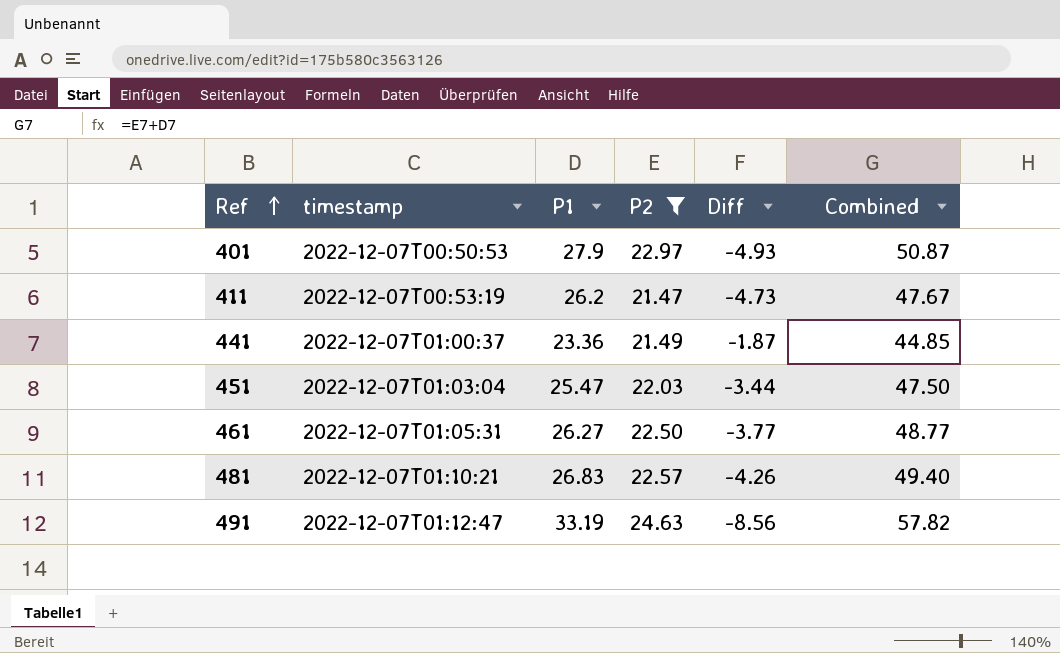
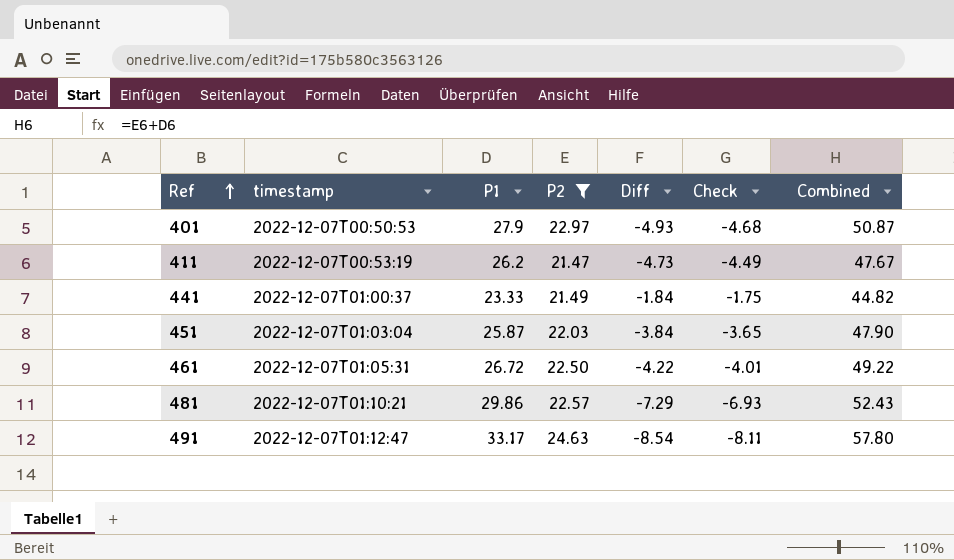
column Check | formula: none -> [Diff] * 0.95
441 | P1: 23.36 -> 23.33
441 | Diff: -1.87 -> -1.84
441 | Combined: 44.85 -> 44.82
451 | P1: 25.47 -> 25.87
451 | Diff: -3.44 -> -3.84
451 | Combined: 47.50 -> 47.90
461 | P1: 26.27 -> 26.72
461 | Diff: -3.77 -> -4.22
461 | Combined: 48.77 -> 49.22
481 | P1: 26.83 -> 29.86
481 | Diff: -4.26 -> -7.29
481 | Combined: 49.40 -> 52.43
491 | P1: 33.19 -> 33.17
491 | Diff: -8.56 -> -8.54
491 | Combined: 57.82 -> 57.80

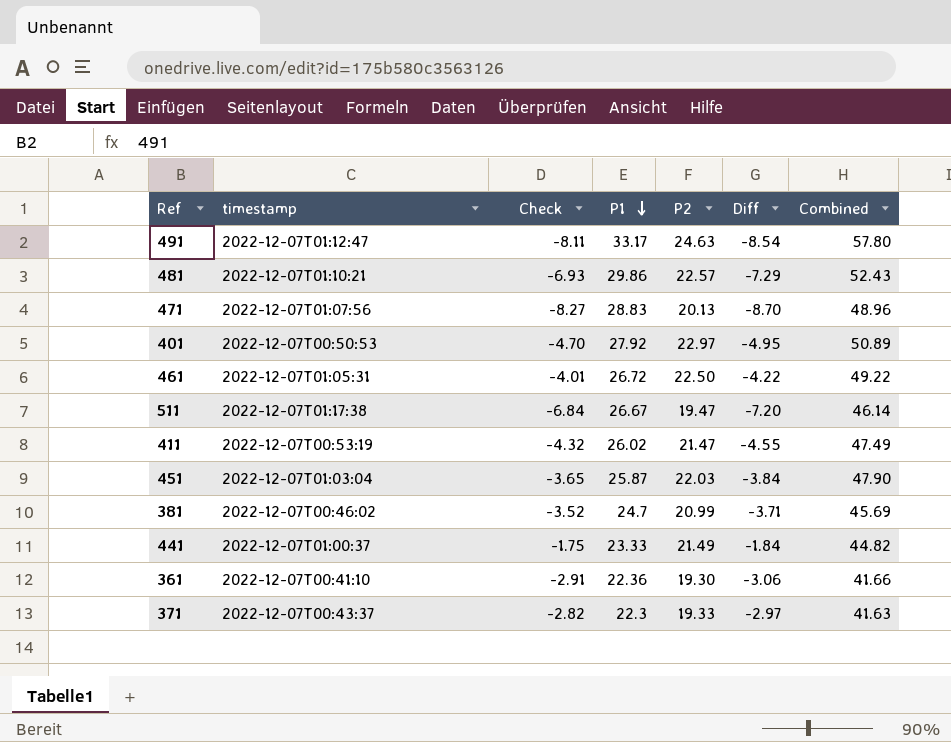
filter: P2 >= 21.47 -> none
row order: Ref ascending -> P1 descending
column Check | position: 6 -> 3
401 | Check: -4.68 -> -4.70
401 | P1: 27.9 -> 27.92
401 | Diff: -4.93 -> -4.95
401 | Combined: 50.87 -> 50.89
411 | Check: -4.49 -> -4.32
411 | P1: 26.2 -> 26.02
411 | Diff: -4.73 -> -4.55
411 | Combined: 47.67 -> 47.49

